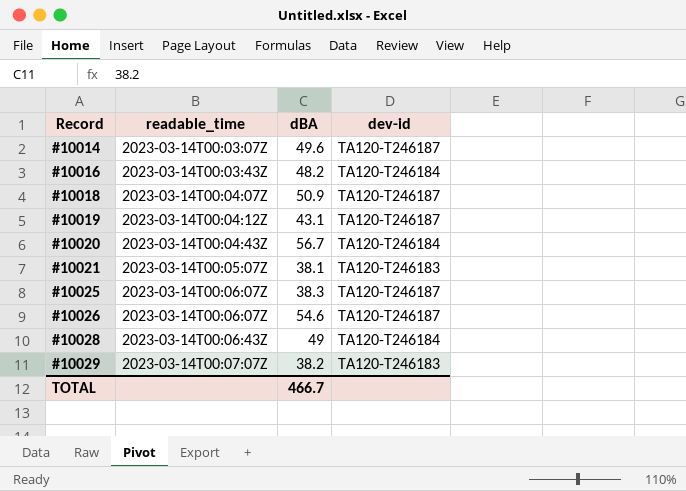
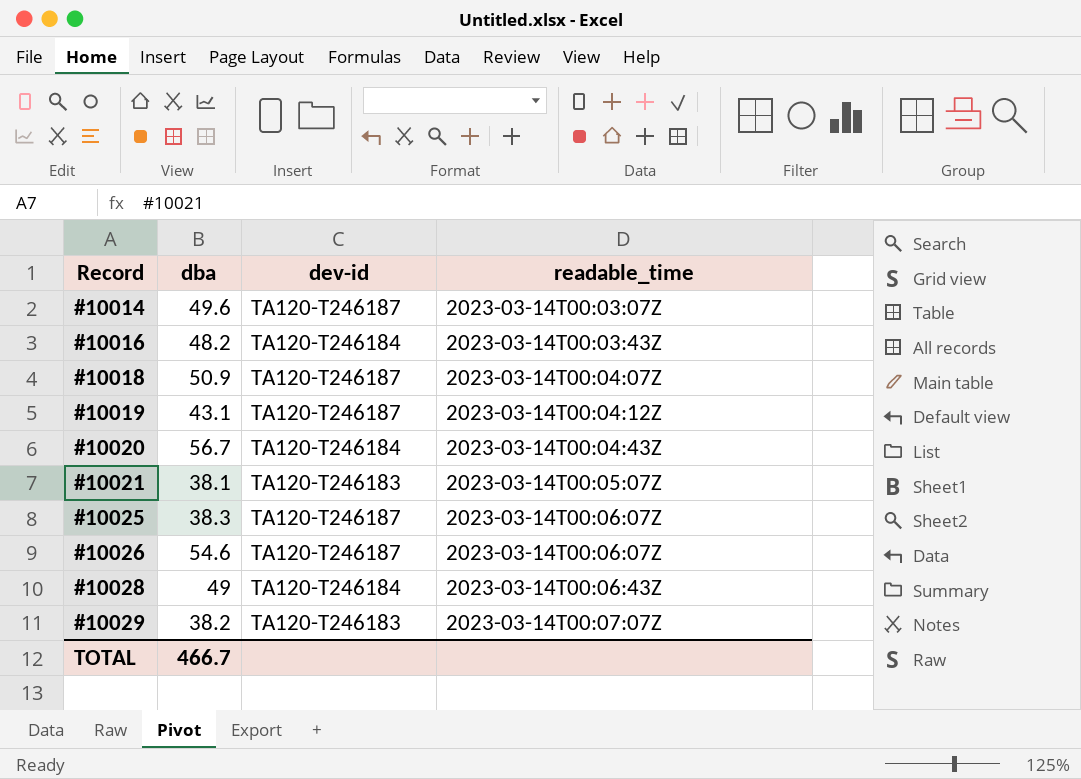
column name: dBA -> dba
column readable_time | position: 2 -> 4

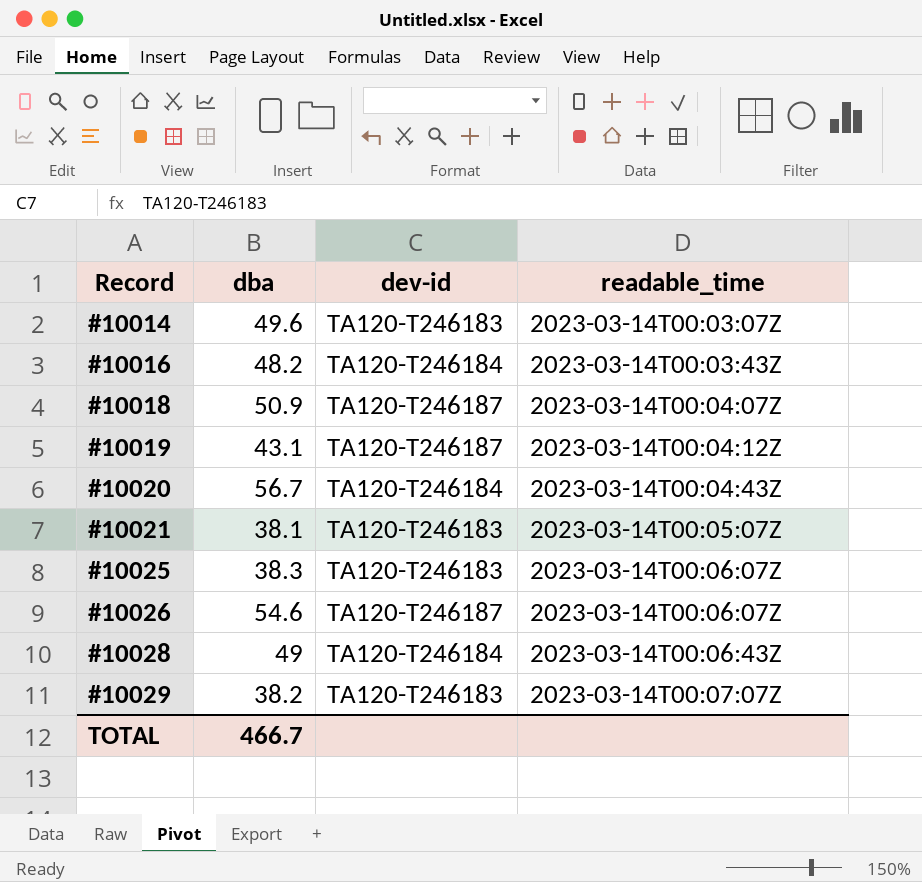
#10014 | dev-id: TA120-T246187 -> TA120-T246183
#10025 | dev-id: TA120-T246187 -> TA120-T246183

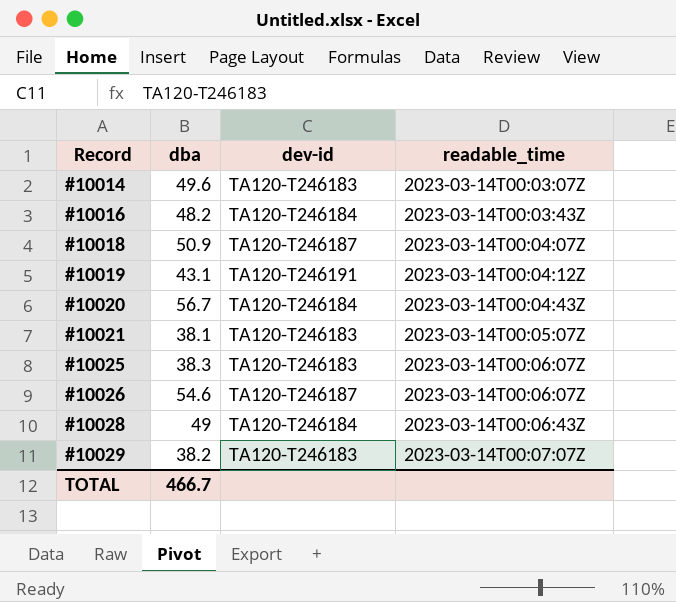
#10019 | dev-id: TA120-T246187 -> TA120-T246191

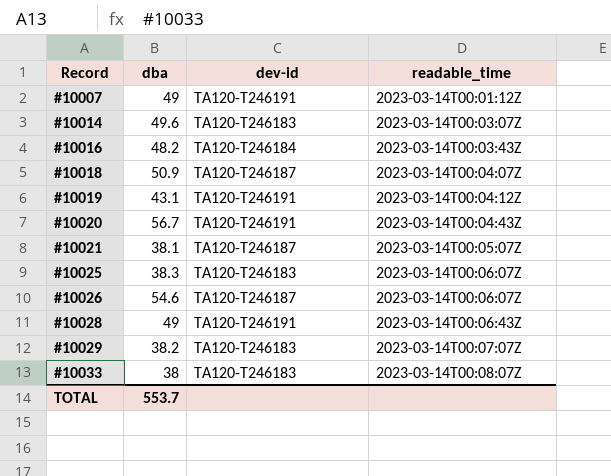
row #10007: none -> 49 | TA120-T246191 | 2023-03-14T00:01:12Z
#10020 | dev-id: TA120-T246184 -> TA120-T246191
#10021 | dev-id: TA120-T246183 -> TA120-T246187
#10028 | dev-id: TA120-T246184 -> TA120-T246191
row #10033: none -> 38 | TA120-T246183 | 2023-03-14T00:08:07Z
TOTAL | dba: 466.7 -> 553.7

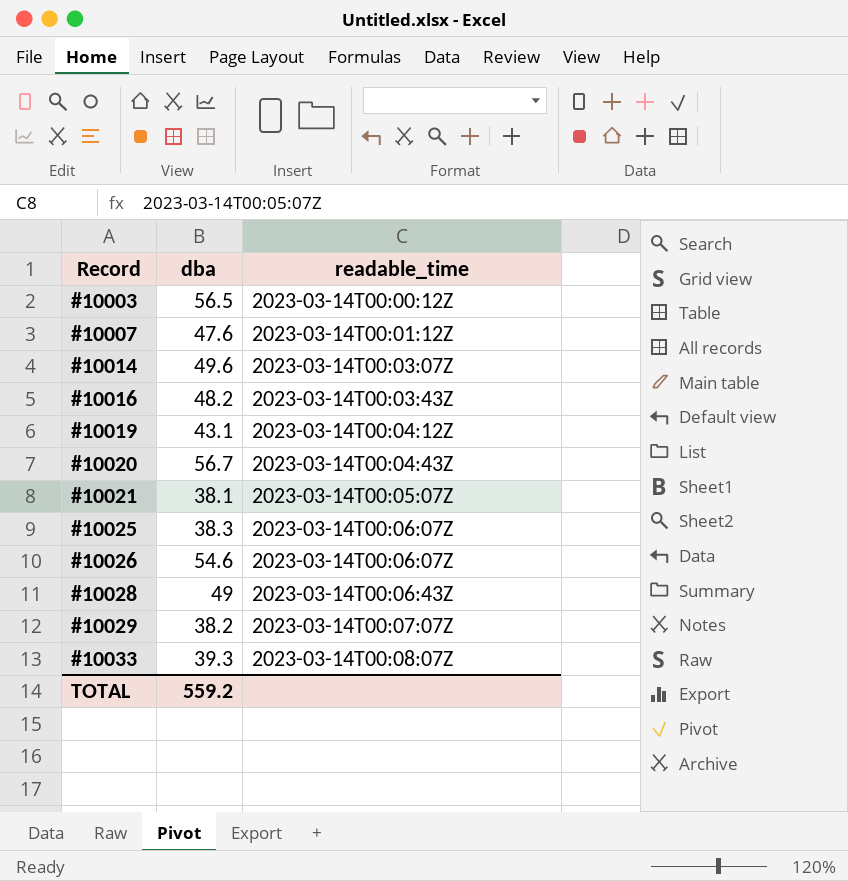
column dev-id | position: 3 -> none
row #10018: 50.9 | TA120-T246187 | 2023-03-14T00:04:07Z -> none
row #10003: none -> 56.5 | 2023-03-14T00:00:12Z
#10007 | dba: 49 -> 47.6
#10033 | dba: 38 -> 39.3
TOTAL | dba: 553.7 -> 559.2

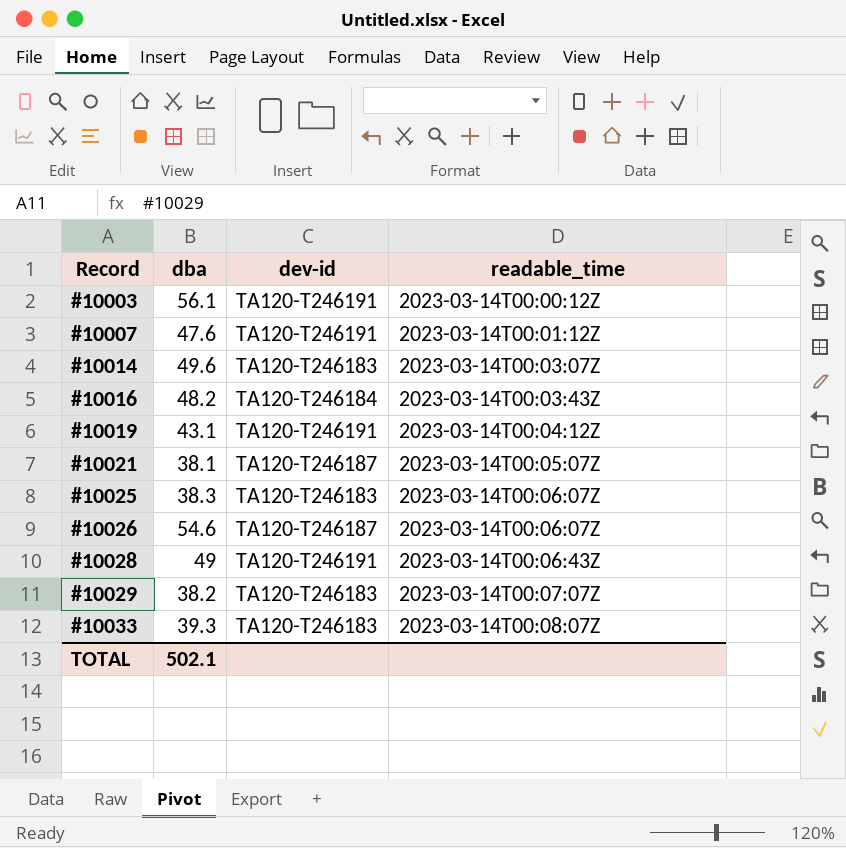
column dev-id | position: none -> 3
row #10020: 56.7 | 2023-03-14T00:04:43Z -> none
#10003 | dba: 56.5 -> 56.1
TOTAL | dba: 559.2 -> 502.1

